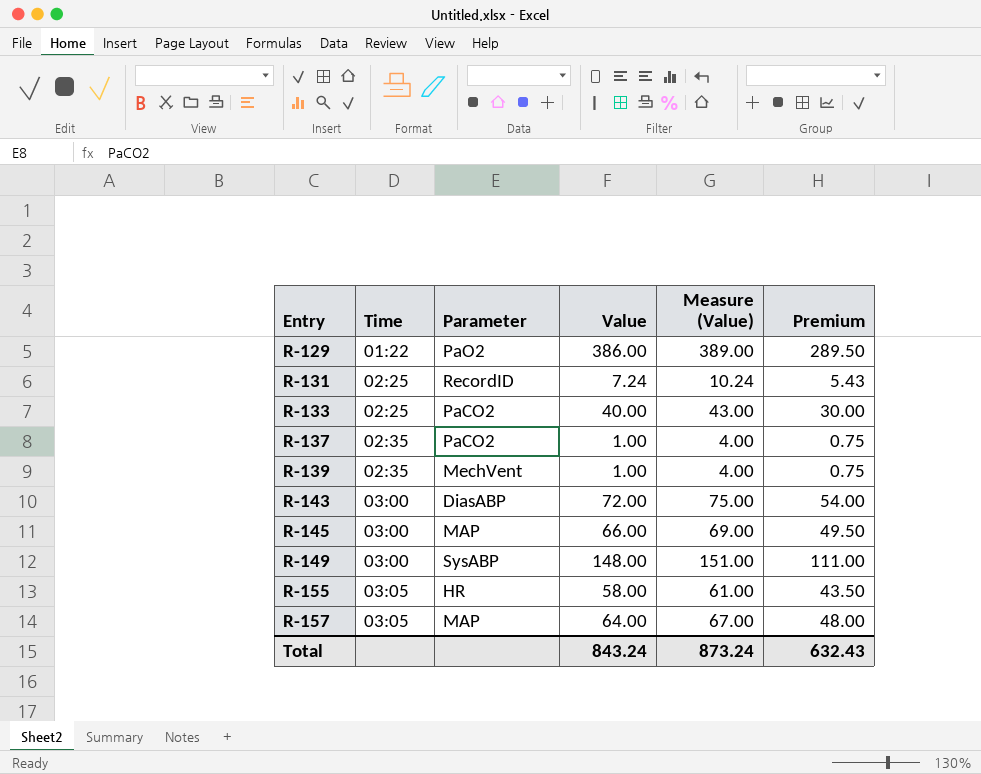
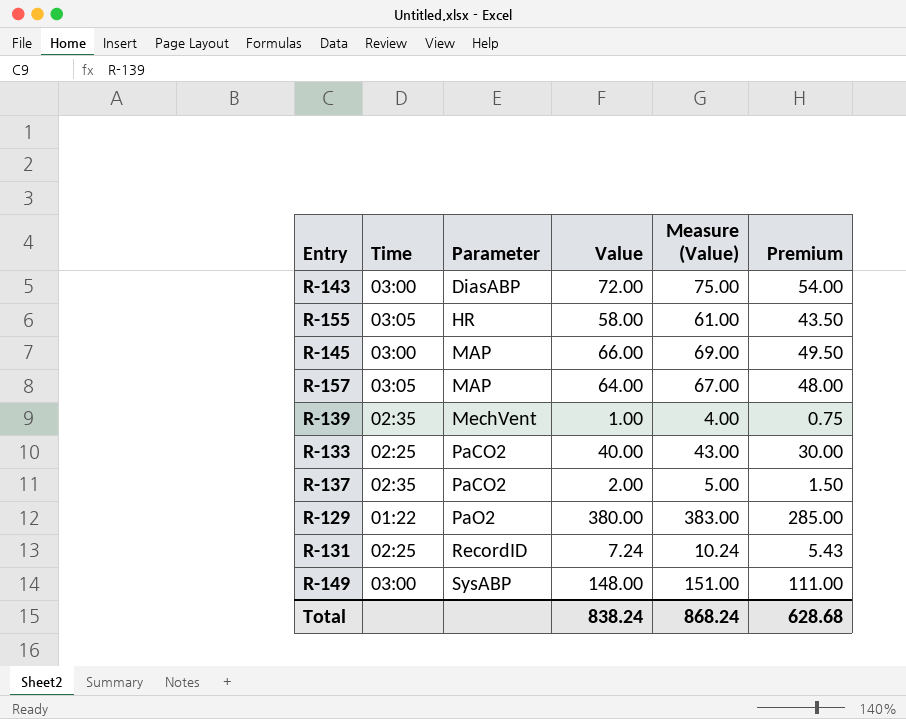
row order: Entry ascending -> Parameter ascending
R-137 | Value: 1.00 -> 2.00
R-137 | Measure (Value): 4.00 -> 5.00
R-137 | Premium: 0.75 -> 1.50
R-129 | Value: 386.00 -> 380.00
R-129 | Measure (Value): 389.00 -> 383.00
R-129 | Premium: 289.50 -> 285.00
Total | Value: 843.24 -> 838.24
Total | Measure (Value): 873.24 -> 868.24
Total | Premium: 632.43 -> 628.68

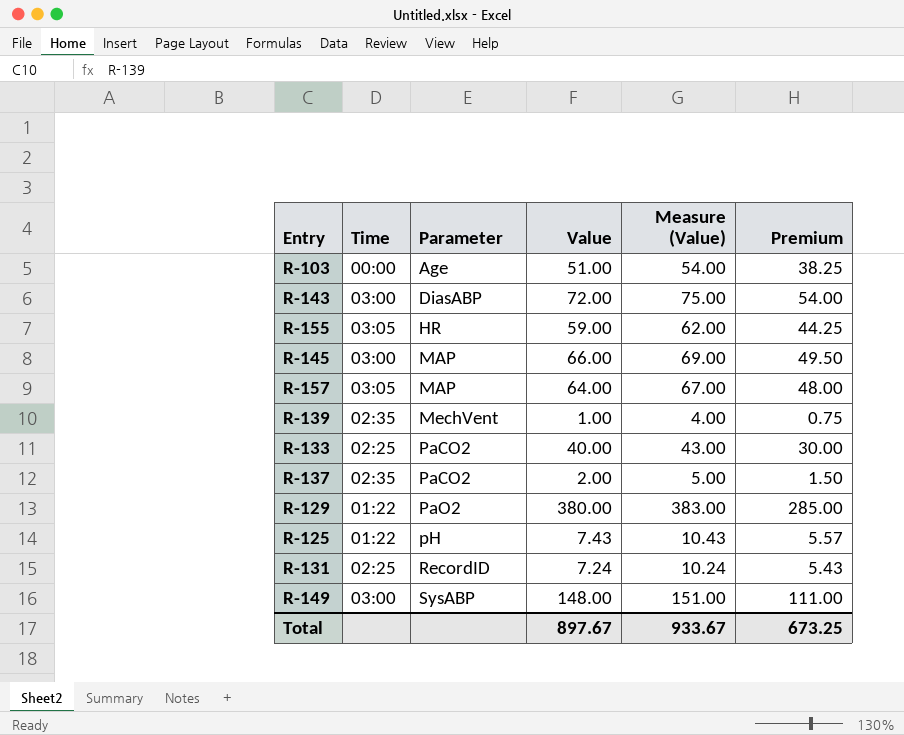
row R-103: none -> 00:00 | Age | 51.00 | 54.00 | 38.25
R-155 | Value: 58.00 -> 59.00
R-155 | Measure (Value): 61.00 -> 62.00
R-155 | Premium: 43.50 -> 44.25
row R-125: none -> 01:22 | pH | 7.43 | 10.43 | 5.57
Total | Value: 838.24 -> 897.67
Total | Measure (Value): 868.24 -> 933.67
Total | Premium: 628.68 -> 673.25

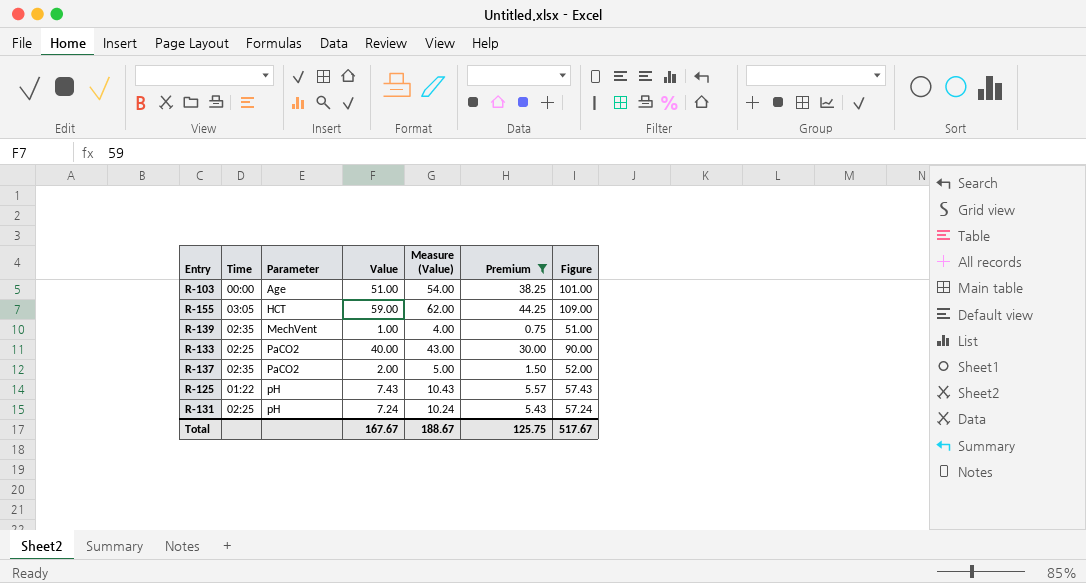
filter: none -> Premium <= 44.25
column Figure | formula: none -> [Value] + 50
R-155 | Parameter: HR -> HCT
R-131 | Parameter: RecordID -> pH
Total | Value: 897.67 -> 167.67
Total | Measure (Value): 933.67 -> 188.67
Total | Premium: 673.25 -> 125.75

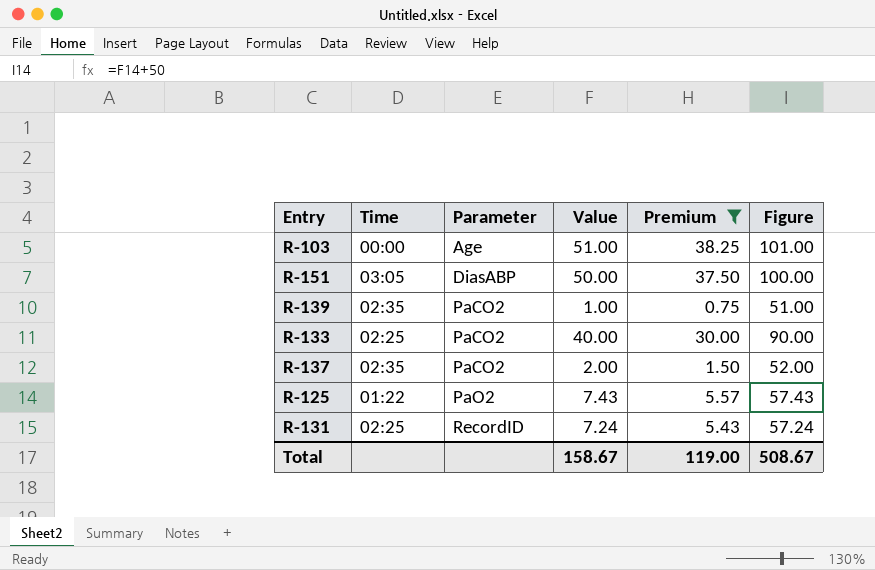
column Measure (Value) | formula: [Value] + 3 -> none
row R-155: 03:05 | HCT | 59.00 | 62.00 | 44.25 | 109.00 -> none
row R-151: none -> 03:05 | DiasABP | 50.00 | 37.50 | 100.00
R-139 | Parameter: MechVent -> PaCO2
R-125 | Parameter: pH -> PaO2
R-131 | Parameter: pH -> RecordID
Total | Value: 167.67 -> 158.67
Total | Premium: 125.75 -> 119.00
Total | Figure: 517.67 -> 508.67

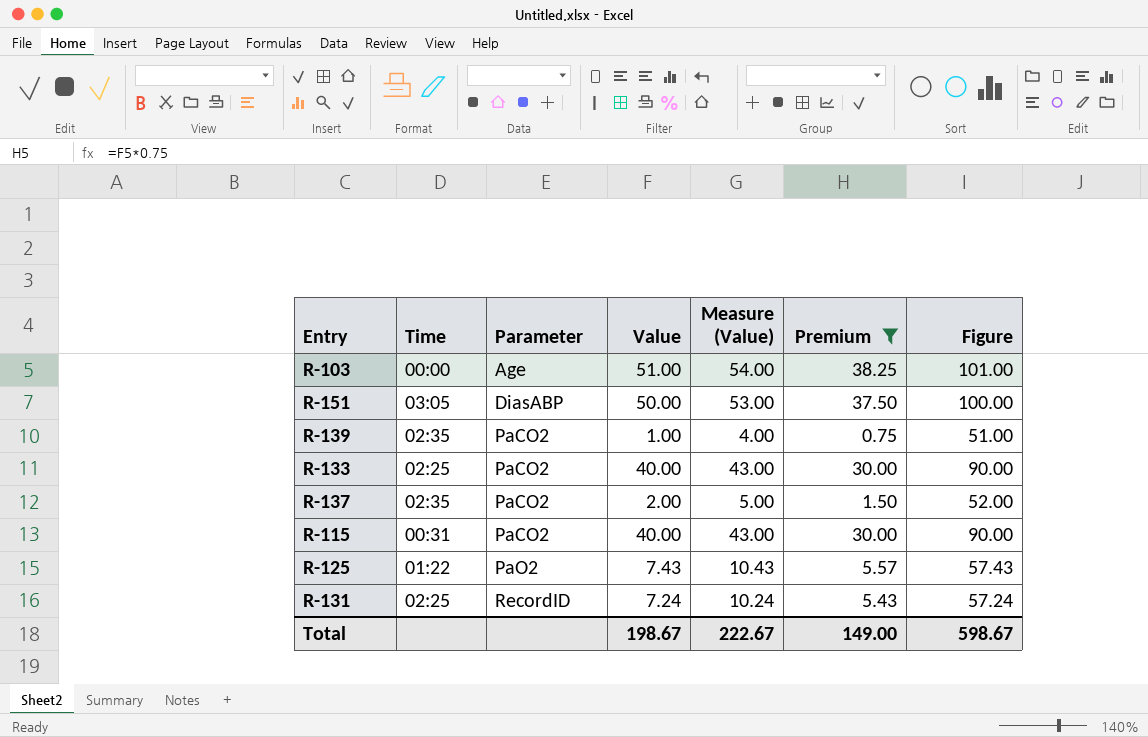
column Measure (Value) | formula: none -> [Value] + 3
row R-115: none -> 00:31 | PaCO2 | 40.00 | 43.00 | 30.00 | 90.00
Total | Value: 158.67 -> 198.67
Total | Premium: 119.00 -> 149.00
Total | Figure: 508.67 -> 598.67

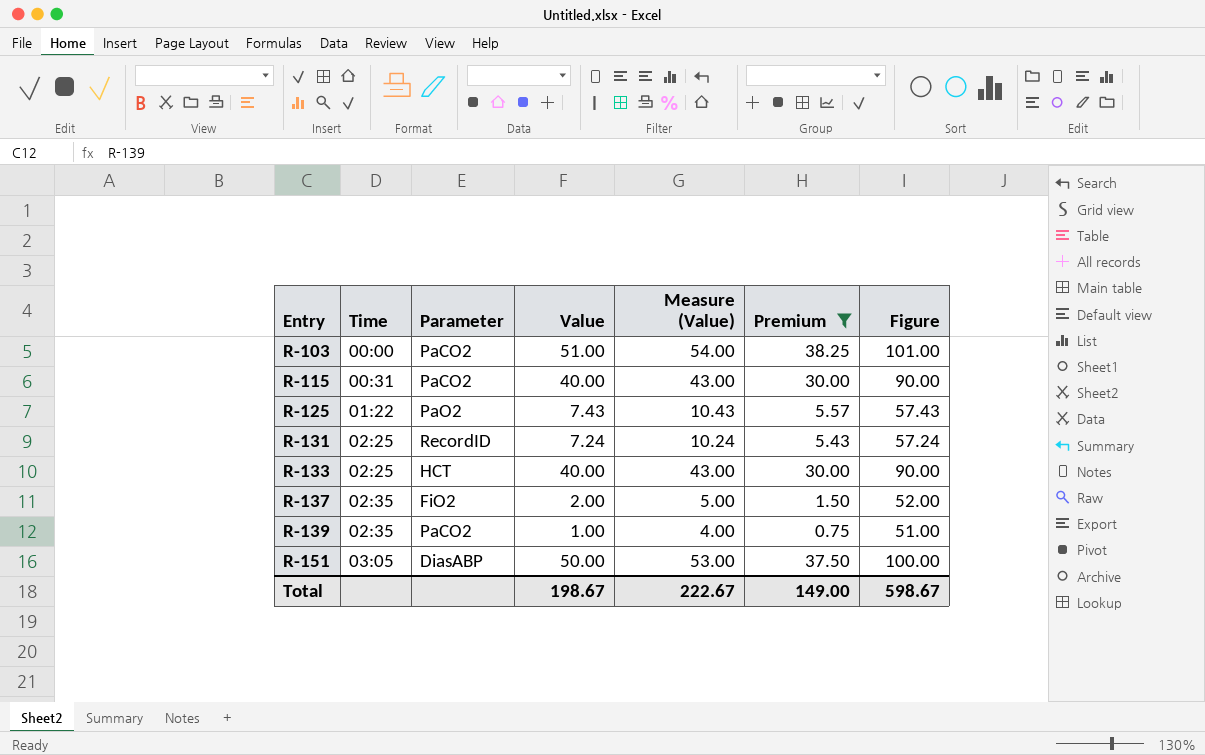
row order: Parameter ascending -> Entry ascending
R-103 | Parameter: Age -> PaCO2
R-133 | Parameter: PaCO2 -> HCT
R-137 | Parameter: PaCO2 -> FiO2

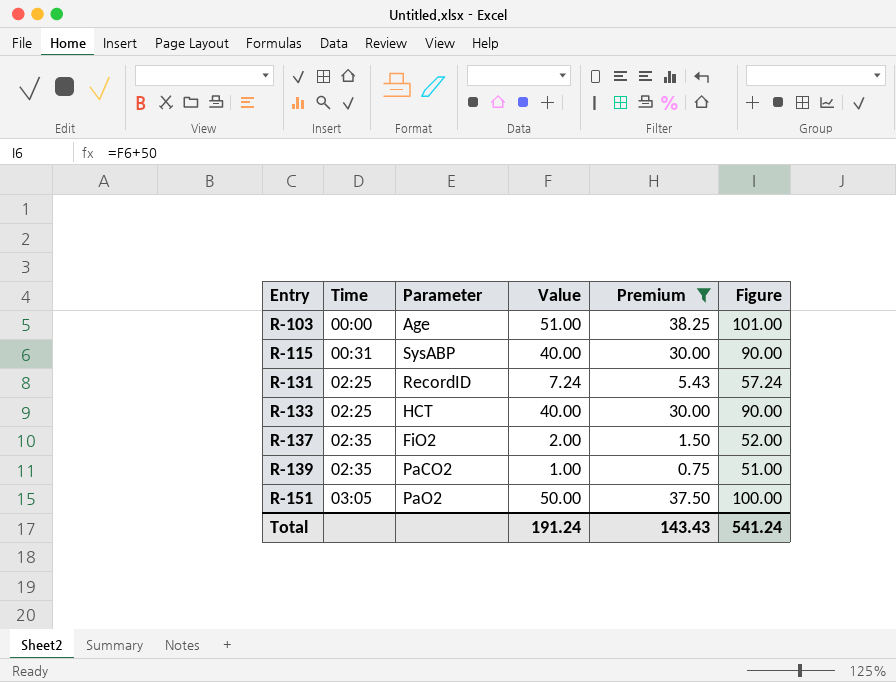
column Measure (Value) | formula: [Value] + 3 -> none
row R-125: 01:22 | PaO2 | 7.43 | 10.43 | 5.57 | 57.43 -> none
R-103 | Parameter: PaCO2 -> Age
R-115 | Parameter: PaCO2 -> SysABP
R-151 | Parameter: DiasABP -> PaO2
Total | Value: 198.67 -> 191.24
Total | Premium: 149.00 -> 143.43
Total | Figure: 598.67 -> 541.24

